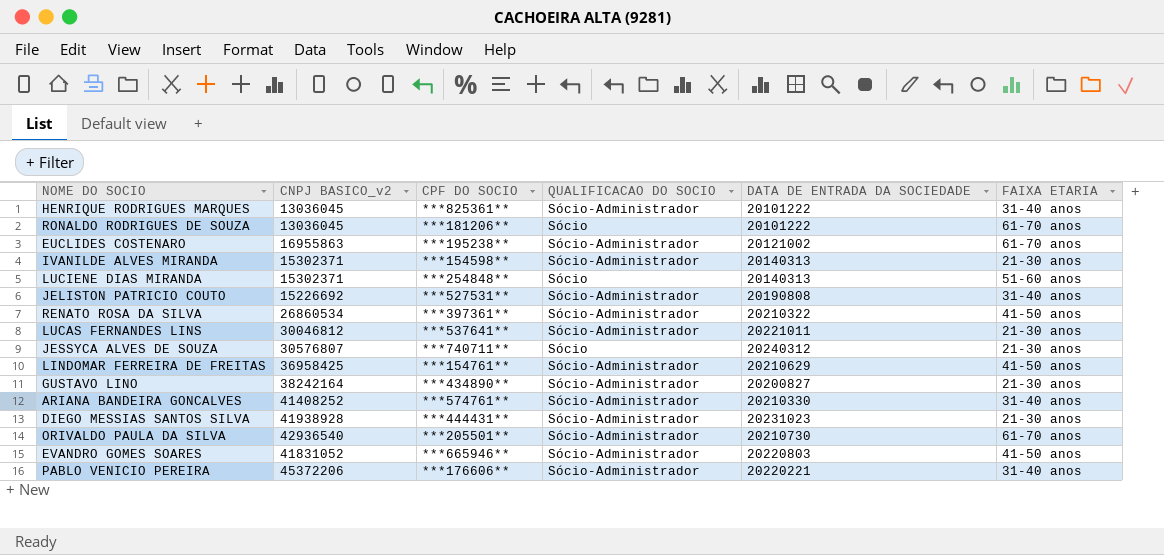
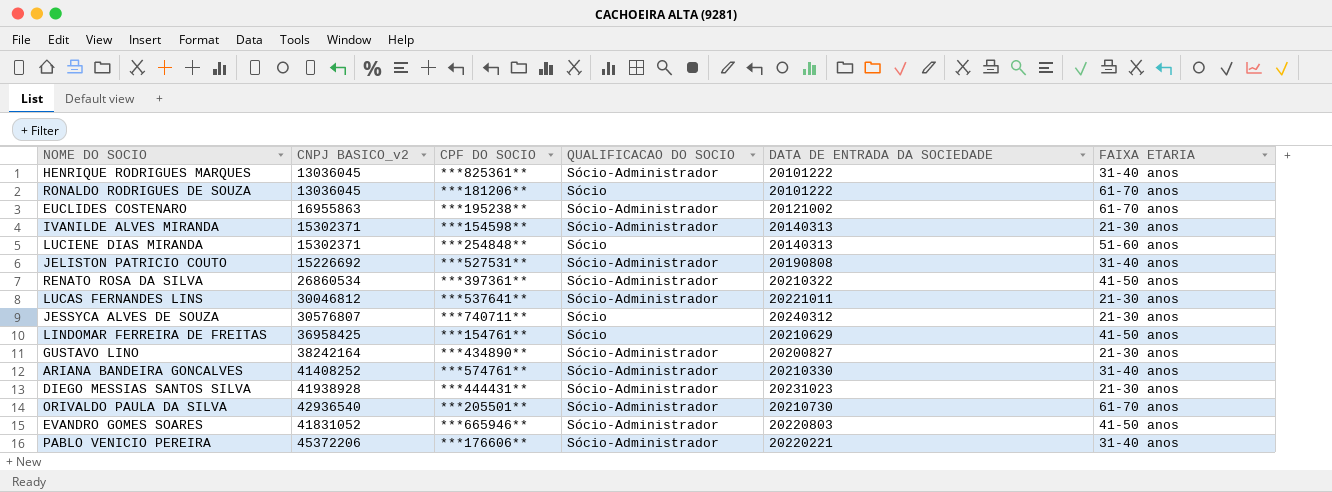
LINDOMAR FERREIRA DE FREITAS | QUALIFICACAO DO SOCIO: Sócio-Administrador -> Sócio

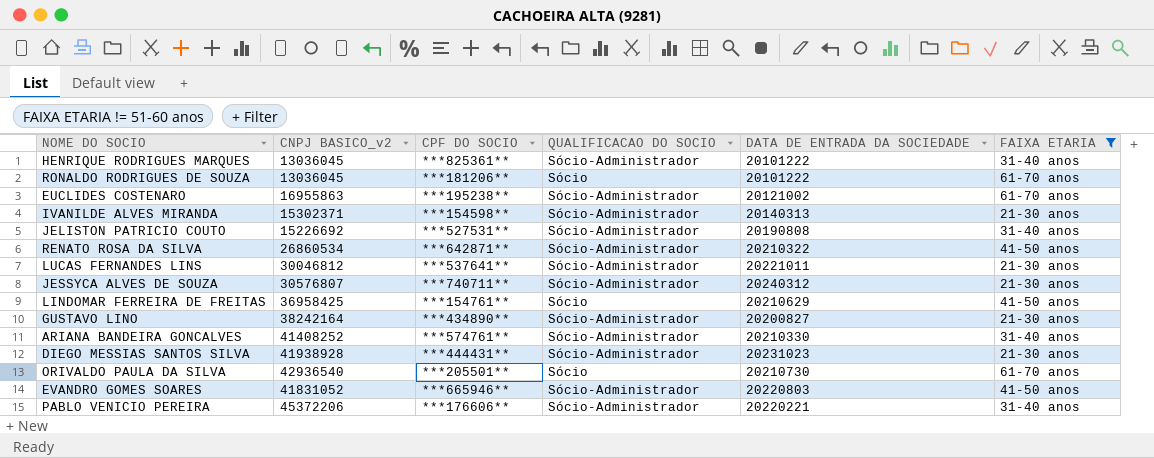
filter: none -> FAIXA ETARIA != 51-60 anos
RENATO ROSA DA SILVA | CPF DO SOCIO: ***397361** -> ***642871**
JESSYCA ALVES DE SOUZA | QUALIFICACAO DO SOCIO: Sócio -> Sócio-Administrador
ORIVALDO PAULA DA SILVA | QUALIFICACAO DO SOCIO: Sócio-Administrador -> Sócio

